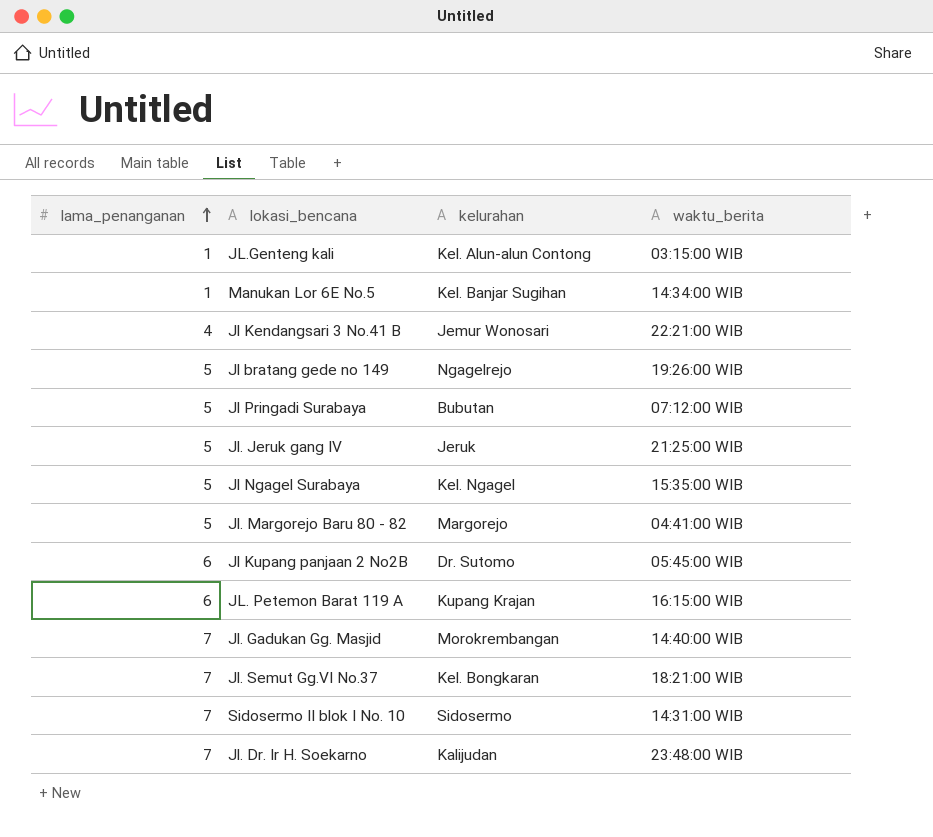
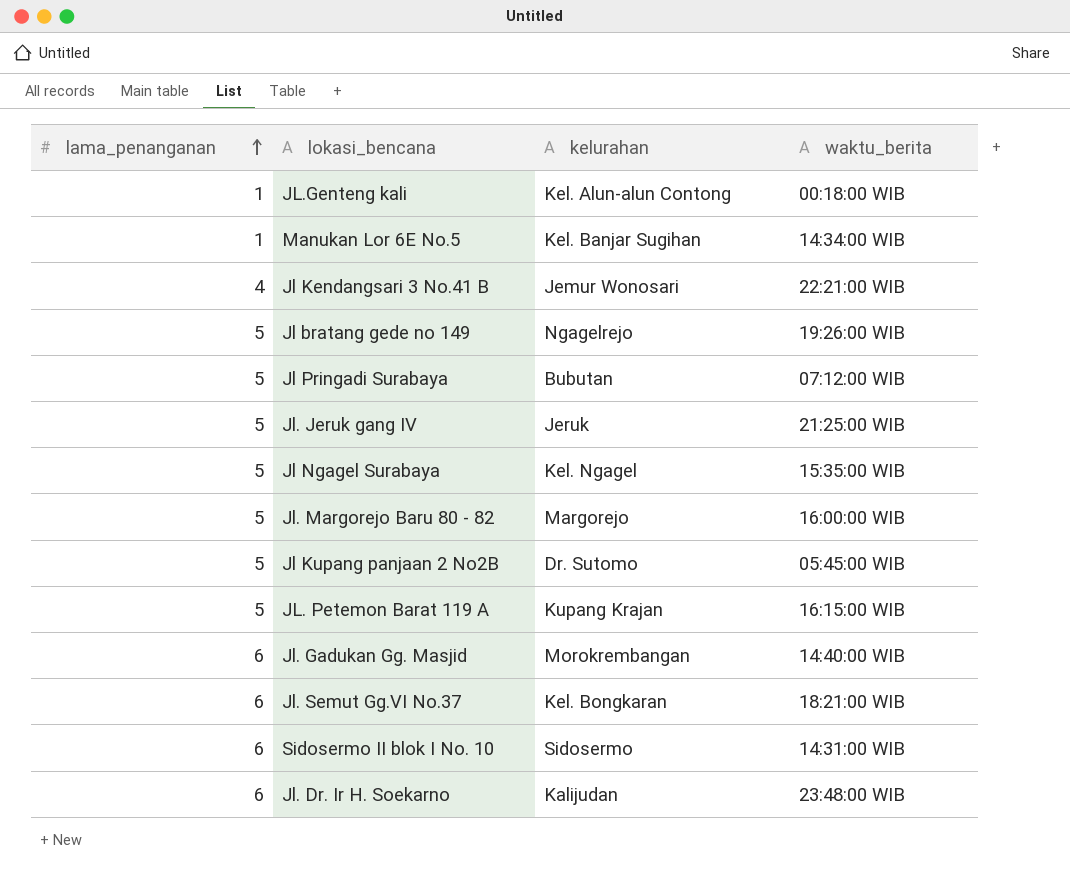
JL.Genteng kali | waktu_berita: 03:15:00 WIB -> 00:18:00 WIB
Jl. Margorejo Baru 80 - 82 | waktu_berita: 04:41:00 WIB -> 16:00:00 WIB
Jl Kupang panjaan 2 No2B | lama_penanganan: 6 -> 5
JL. Petemon Barat 119 A | lama_penanganan: 6 -> 5
Jl. Gadukan Gg. Masjid | lama_penanganan: 7 -> 6
Jl. Semut Gg.VI No.37 | lama_penanganan: 7 -> 6
Sidosermo II blok I No. 10 | lama_penanganan: 7 -> 6
Jl. Dr. Ir H. Soekarno | lama_penanganan: 7 -> 6

